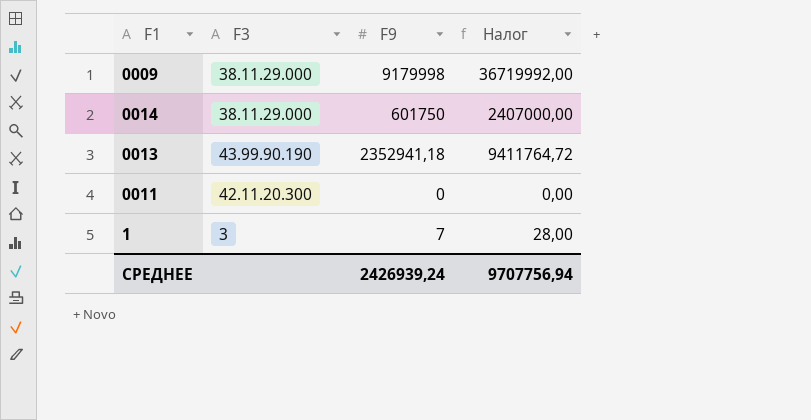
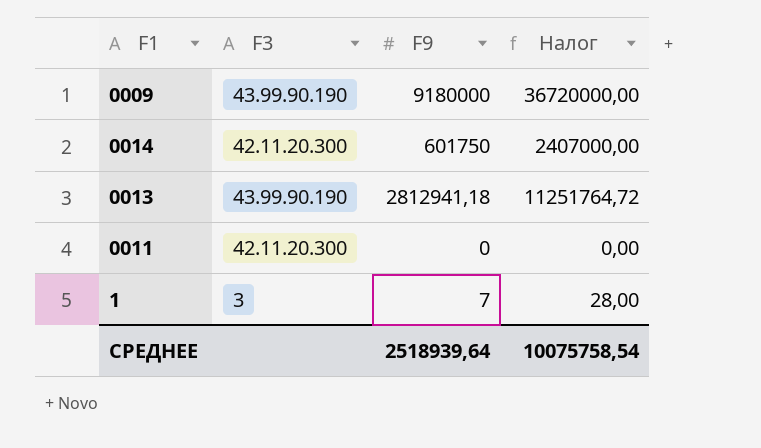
0009 | F3: 38.11.29.000 -> 43.99.90.190
0009 | F9: 9179998 -> 9180000
0009 | Налог: 36719992,00 -> 36720000,00
0014 | F3: 38.11.29.000 -> 42.11.20.300
0013 | F9: 2352941,18 -> 2812941,18
0013 | Налог: 9411764,72 -> 11251764,72
СРЕДНЕЕ | F9: 2426939,24 -> 2518939,64
СРЕДНЕЕ | Налог: 9707756,94 -> 10075758,54

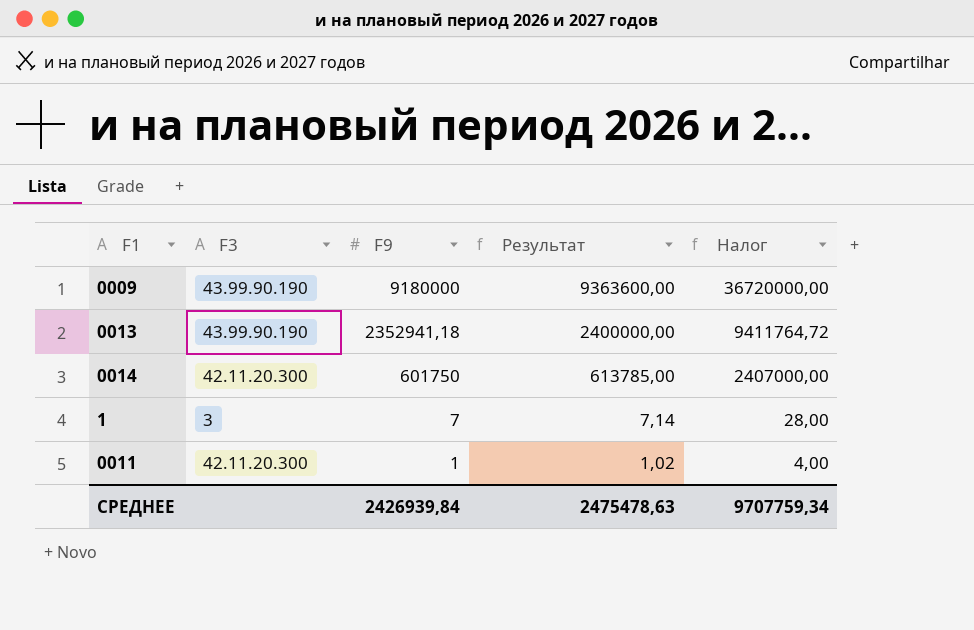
row order: none -> F9 descending
column Результат | formula: none -> [F9] * 1,02
0013 | F9: 2812941,18 -> 2352941,18
0013 | Налог: 11251764,72 -> 9411764,72
0011 | F9: 0 -> 1
0011 | Налог: 0,00 -> 4,00
СРЕДНЕЕ | F9: 2518939,64 -> 2426939,84
СРЕДНЕЕ | Налог: 10075758,54 -> 9707759,34

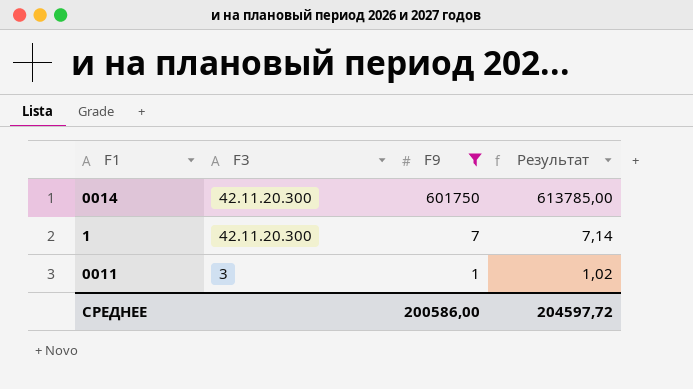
filter: none -> F9 <= 601750
column Налог | formula: [F9] * 4 -> none
1 | F3: 3 -> 42.11.20.300
0011 | F3: 42.11.20.300 -> 3
СРЕДНЕЕ | F9: 2426939,84 -> 200586,00
СРЕДНЕЕ | Результат: 2475478,63 -> 204597,72

